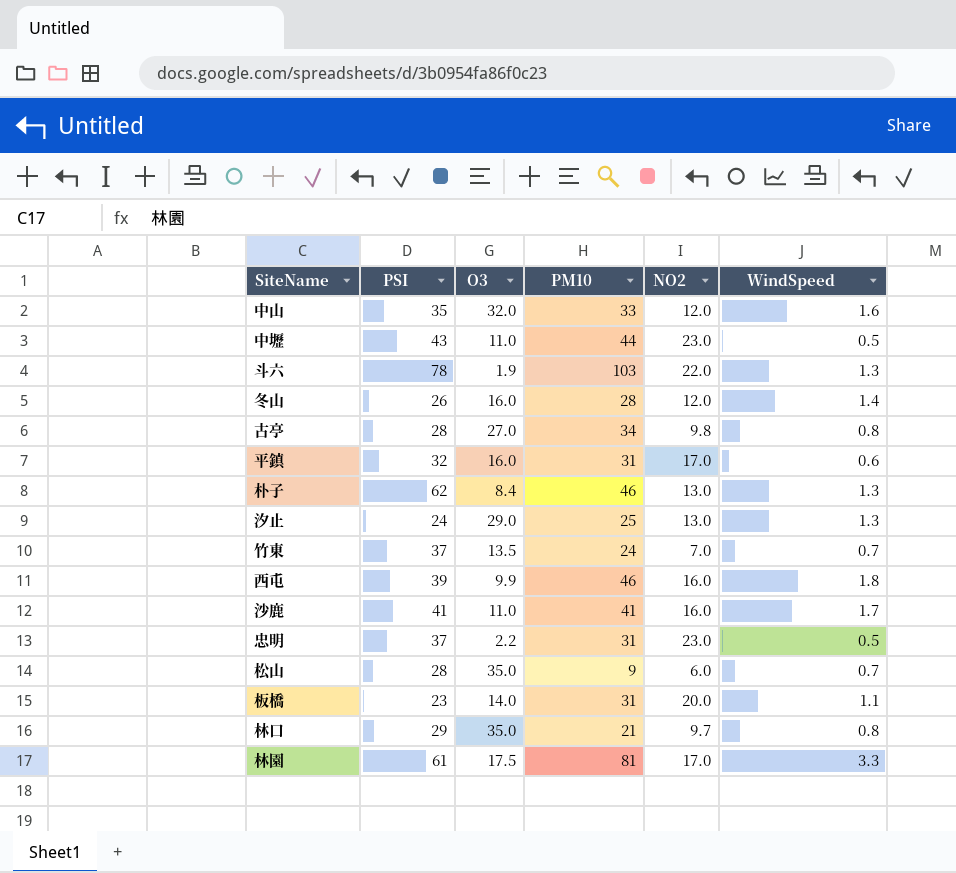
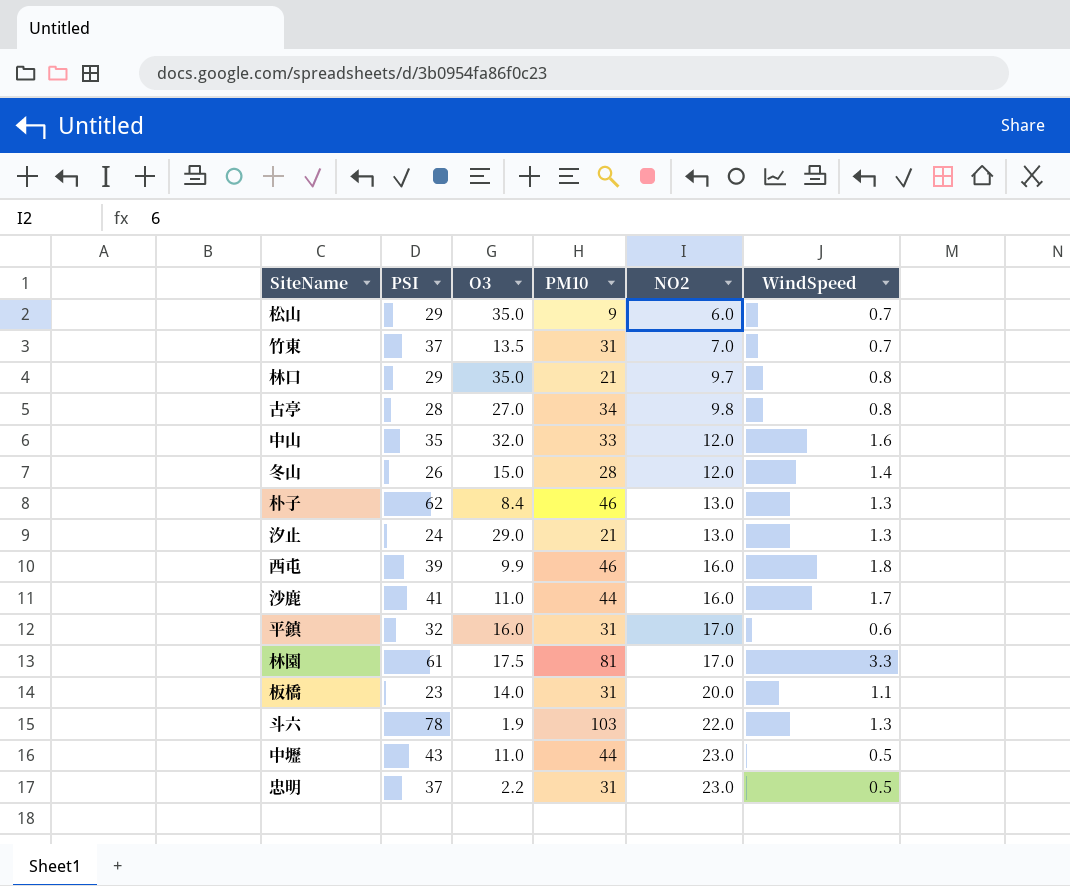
row order: none -> NO2 ascending
松山 | PSI: 28 -> 29
竹東 | PM10: 24 -> 31
冬山 | O3: 16.0 -> 15.0
汐止 | PM10: 25 -> 21
沙鹿 | PM10: 41 -> 44

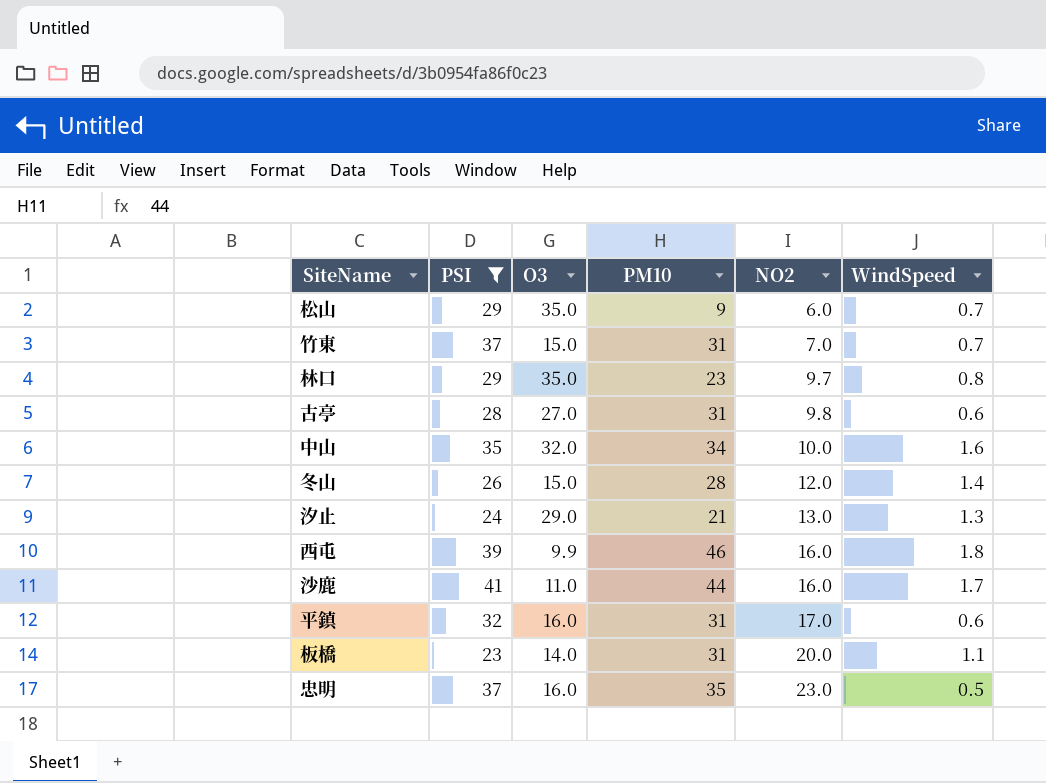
filter: none -> PSI <= 41
竹東 | O3: 13.5 -> 15.0
林口 | PM10: 21 -> 23
古亭 | PM10: 34 -> 31
古亭 | WindSpeed: 0.8 -> 0.6
中山 | PM10: 33 -> 34
中山 | NO2: 12.0 -> 10.0
忠明 | O3: 2.2 -> 16.0
忠明 | PM10: 31 -> 35

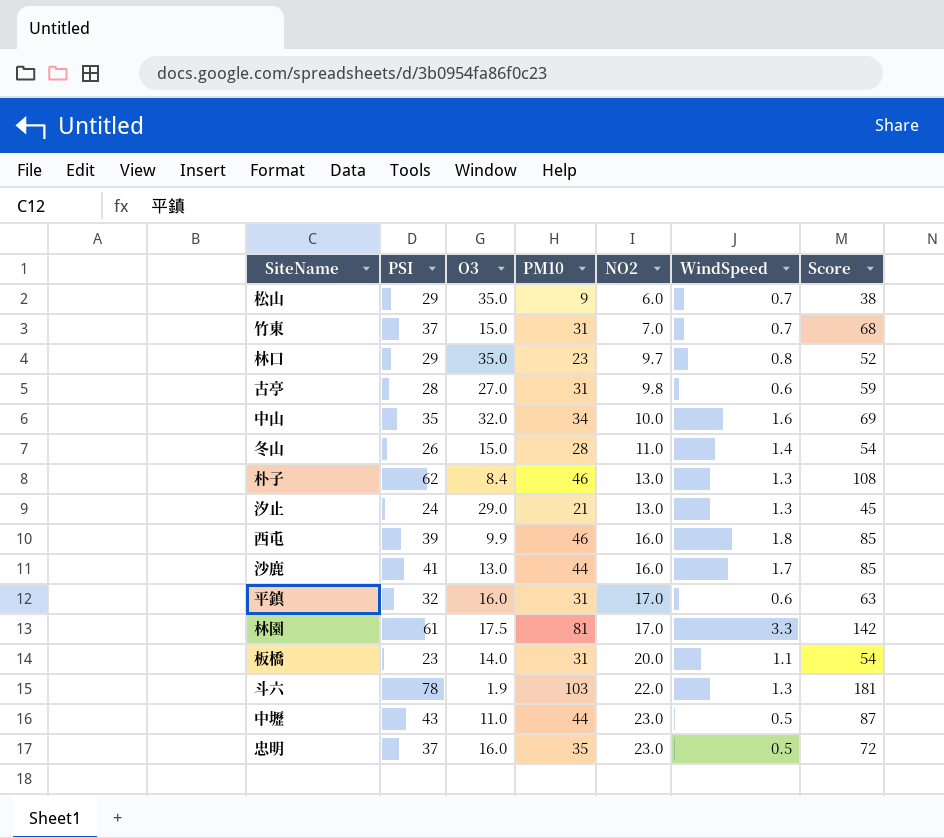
filter: PSI <= 41 -> none
column Score | formula: none -> [PSI] + [PM10]
冬山 | NO2: 12.0 -> 11.0
沙鹿 | O3: 11.0 -> 13.0

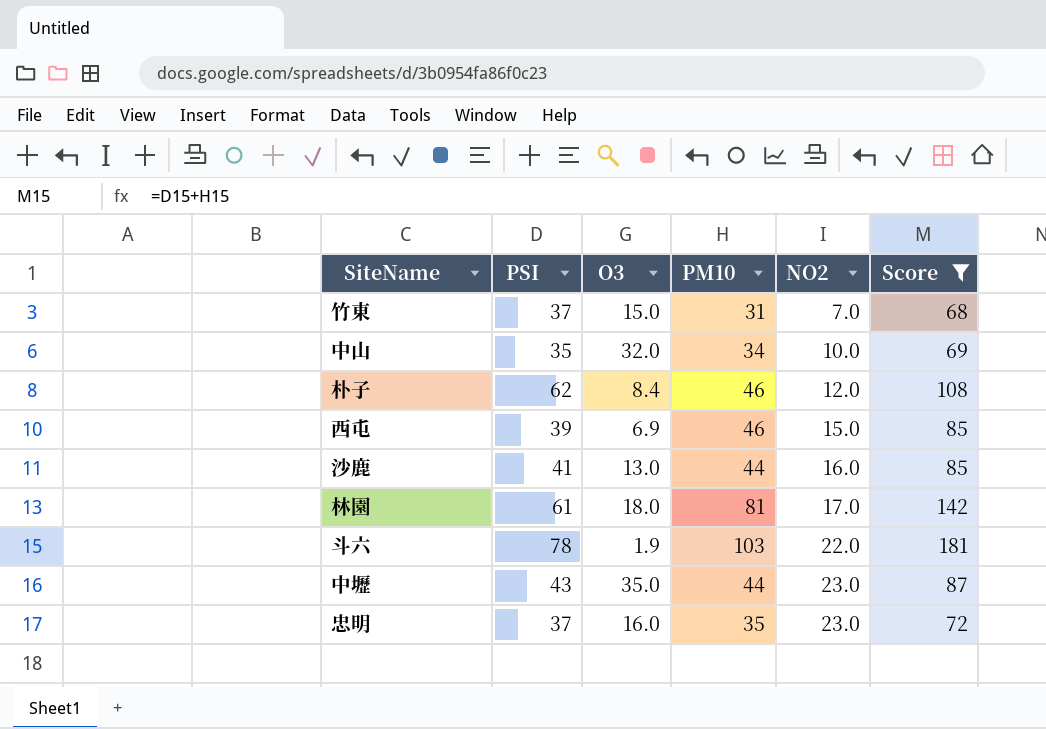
filter: none -> Score >= 68
column WindSpeed | position: 6 -> none
朴子 | NO2: 13.0 -> 12.0
西屯 | O3: 9.9 -> 6.9
西屯 | NO2: 16.0 -> 15.0
林園 | O3: 17.5 -> 18.0
中壢 | O3: 11.0 -> 35.0

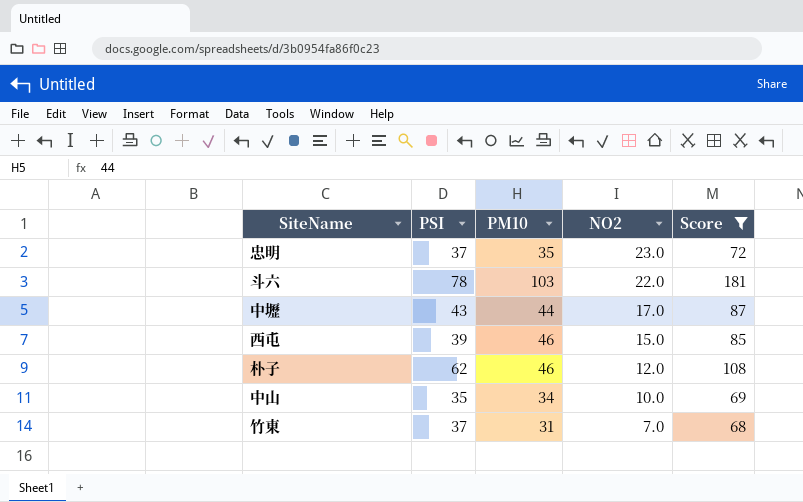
row order: NO2 ascending -> NO2 descending
column O3 | position: 3 -> none
row 沙鹿: 41 | 13.0 | 44 | 16.0 | 85 -> none
row 林園: 61 | 18.0 | 81 | 17.0 | 142 -> none
中壢 | NO2: 23.0 -> 17.0

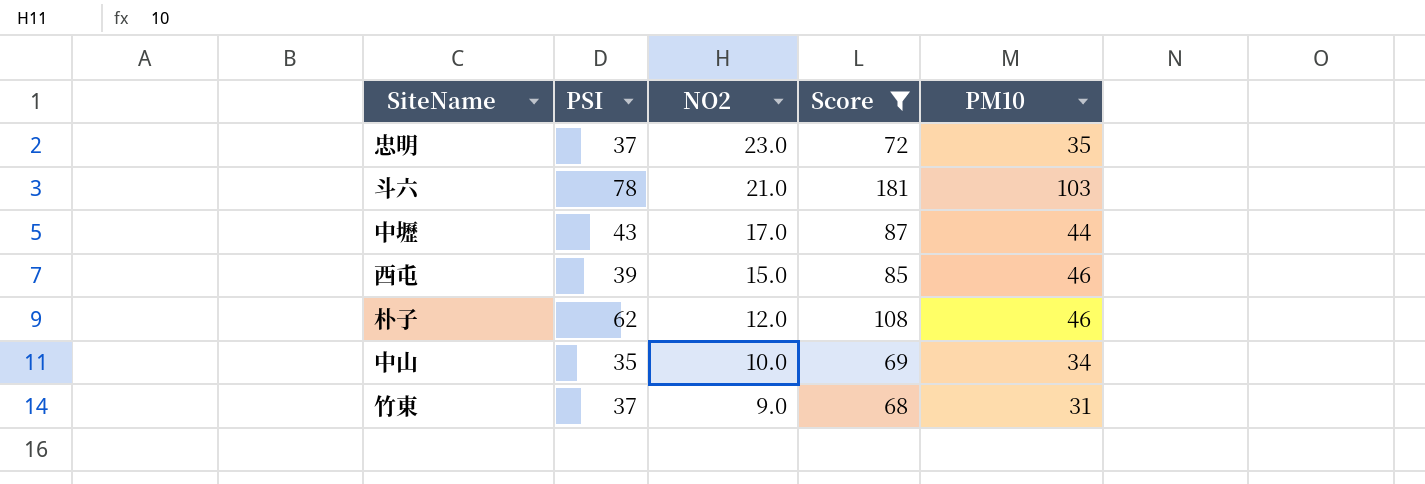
column PM10 | position: 3 -> 5
斗六 | NO2: 22.0 -> 21.0
竹東 | NO2: 7.0 -> 9.0

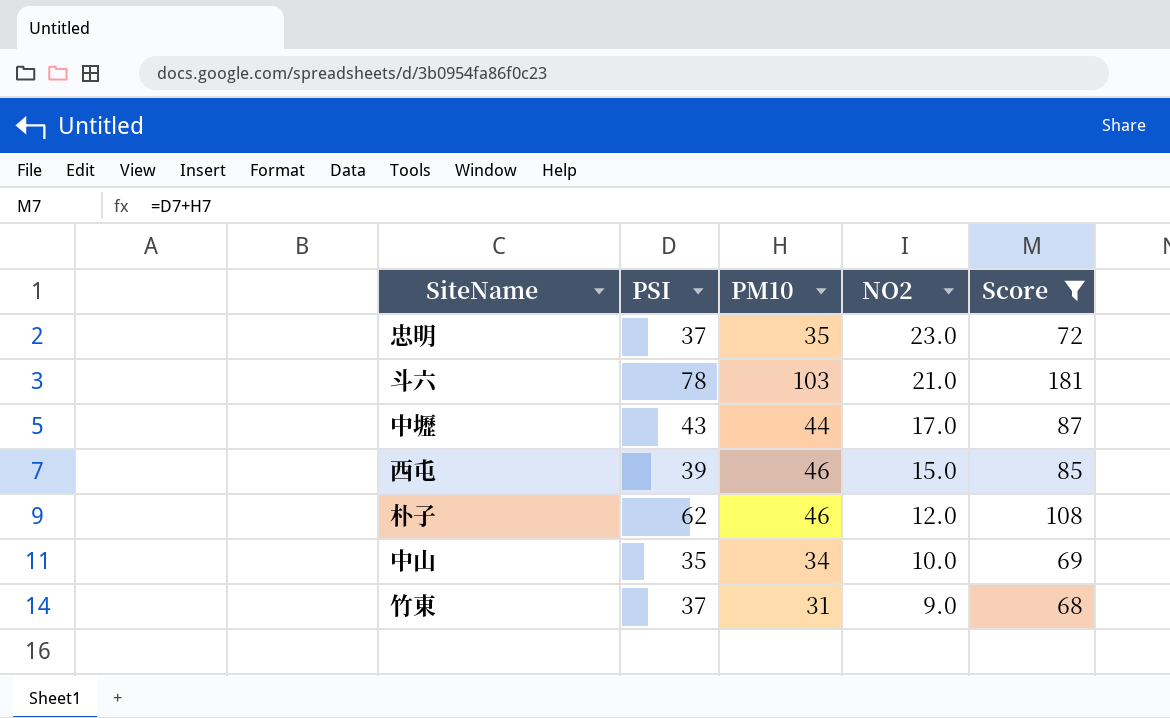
column PM10 | position: 5 -> 3

